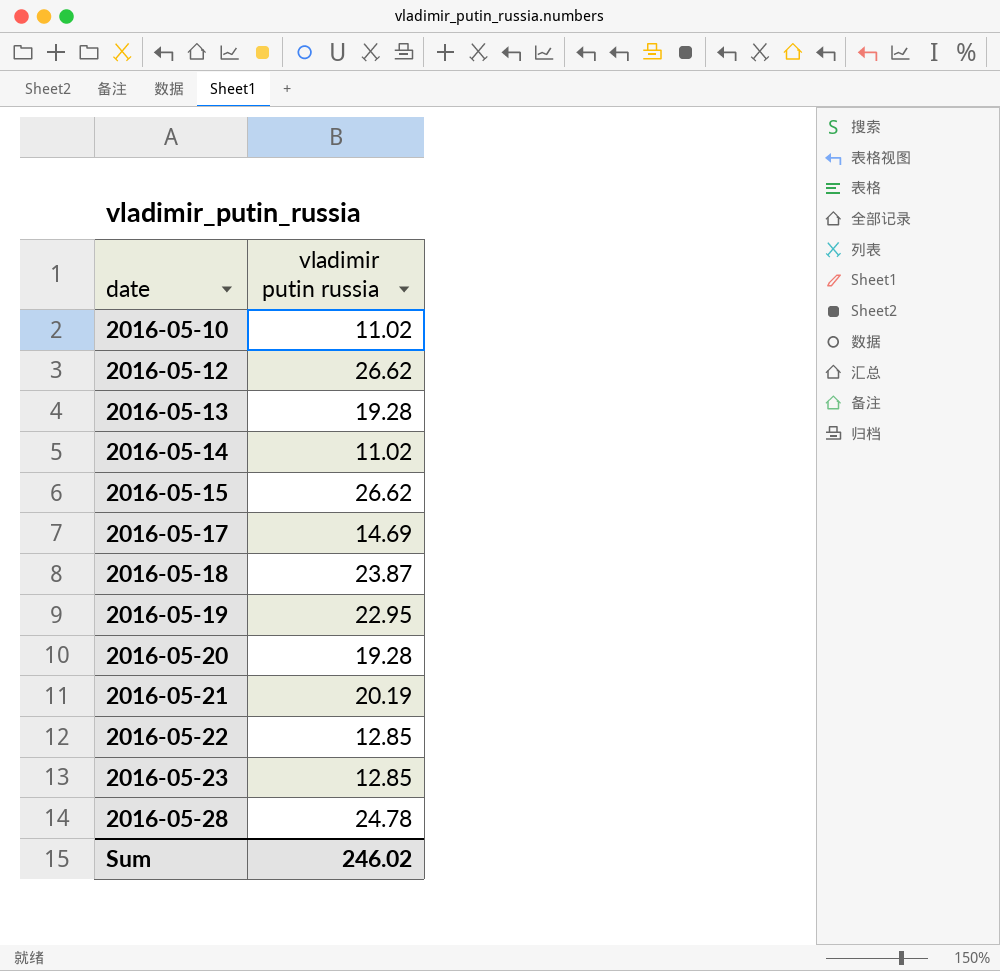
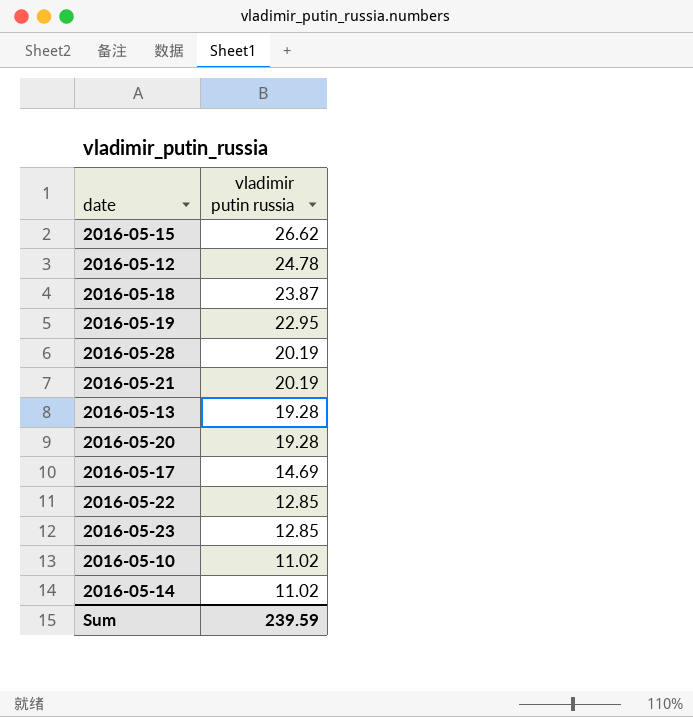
row order: date ascending -> vladimir putin russia descending
2016-05-12 | vladimir putin russia: 26.62 -> 24.78
2016-05-28 | vladimir putin russia: 24.78 -> 20.19
Sum | vladimir putin russia: 246.02 -> 239.59

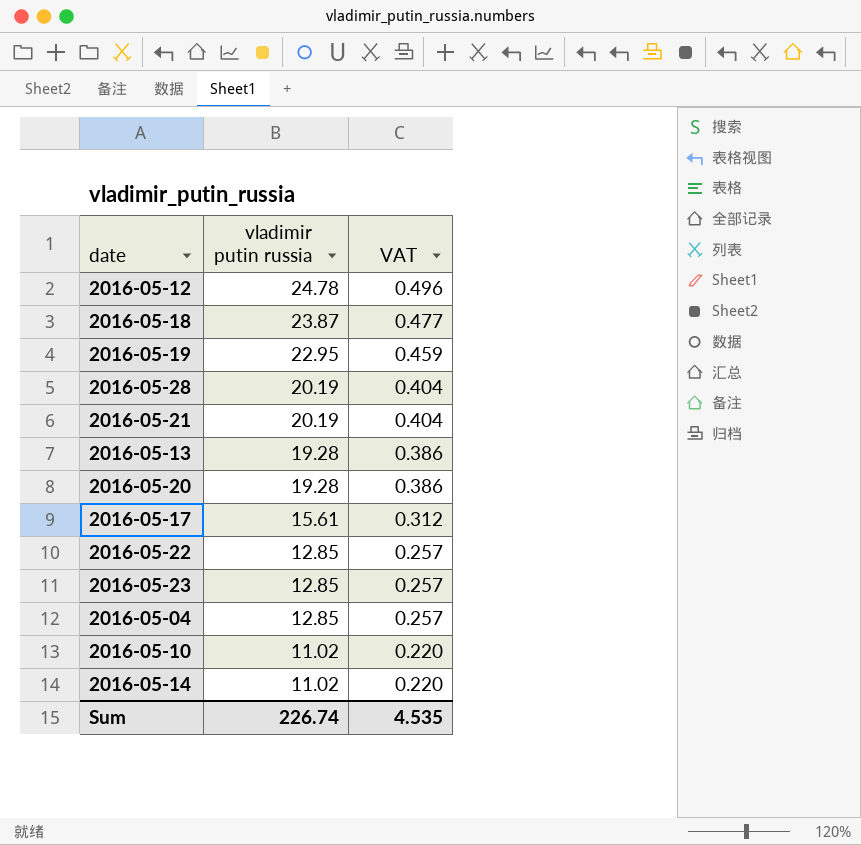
column VAT | formula: none -> [vladimir putin russia] * 0.02
row 2016-05-15: 26.62 -> none
2016-05-17 | vladimir putin russia: 14.69 -> 15.61
row 2016-05-04: none -> 12.85 | 0.257
Sum | vladimir putin russia: 239.59 -> 226.74

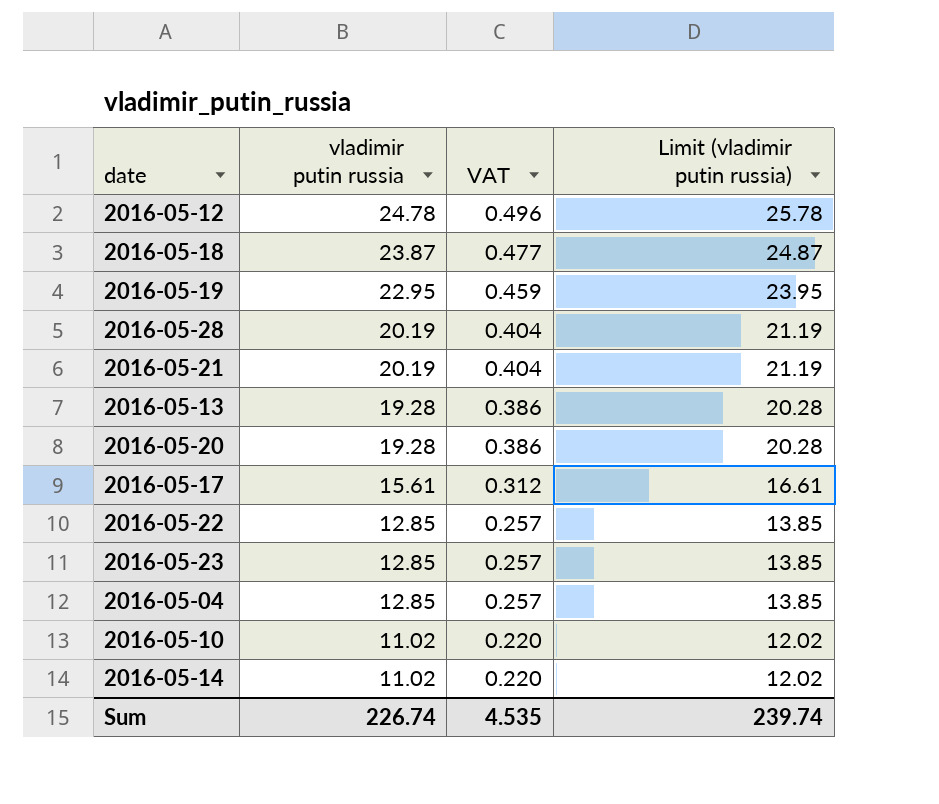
column Limit (vladimir putin russia) | formula: none -> [vladimir putin russia] + 1

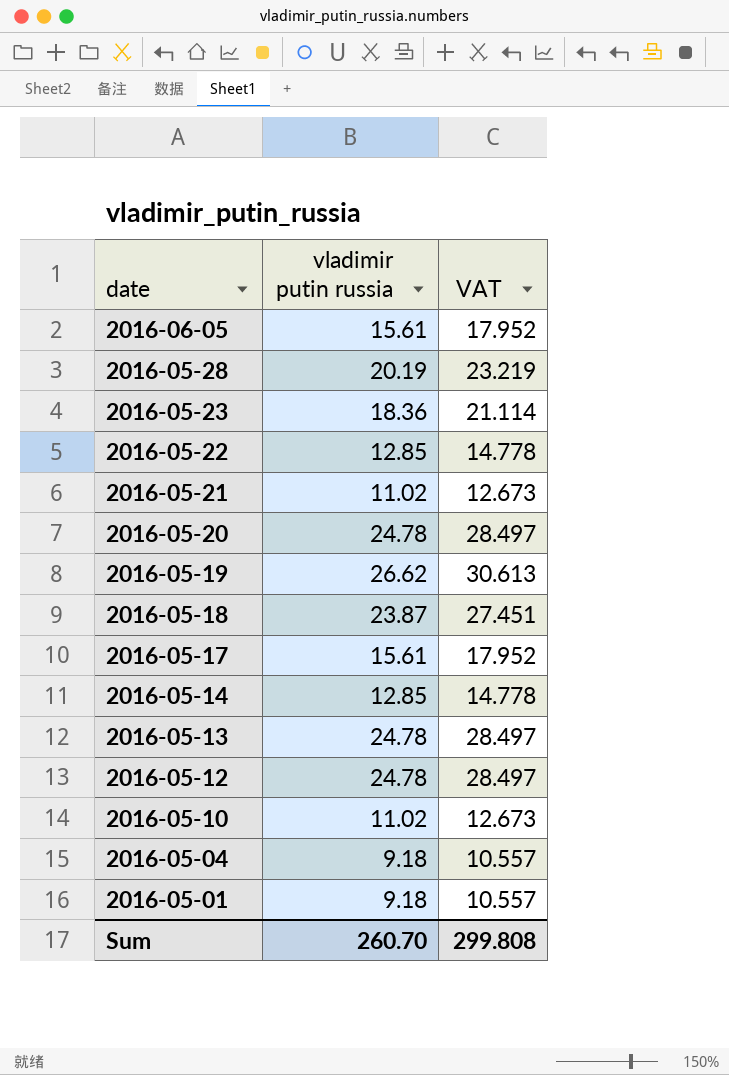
row order: vladimir putin russia descending -> date descending
column Limit (vladimir putin russia) | formula: [vladimir putin russia] + 1 -> none
column VAT | formula: [vladimir putin russia] * 0.02 -> [vladimir putin russia] * 1.15
row 2016-06-05: none -> 15.61 | 17.952
2016-05-23 | vladimir putin russia: 12.85 -> 18.36
2016-05-21 | vladimir putin russia: 20.19 -> 11.02
2016-05-20 | vladimir putin russia: 19.28 -> 24.78
2016-05-19 | vladimir putin russia: 22.95 -> 26.62
2016-05-14 | vladimir putin russia: 11.02 -> 12.85
2016-05-13 | vladimir putin russia: 19.28 -> 24.78
2016-05-04 | vladimir putin russia: 12.85 -> 9.18
row 2016-05-01: none -> 9.18 | 10.557
Sum | vladimir putin russia: 226.74 -> 260.70
Sum | VAT: 4.535 -> 299.808

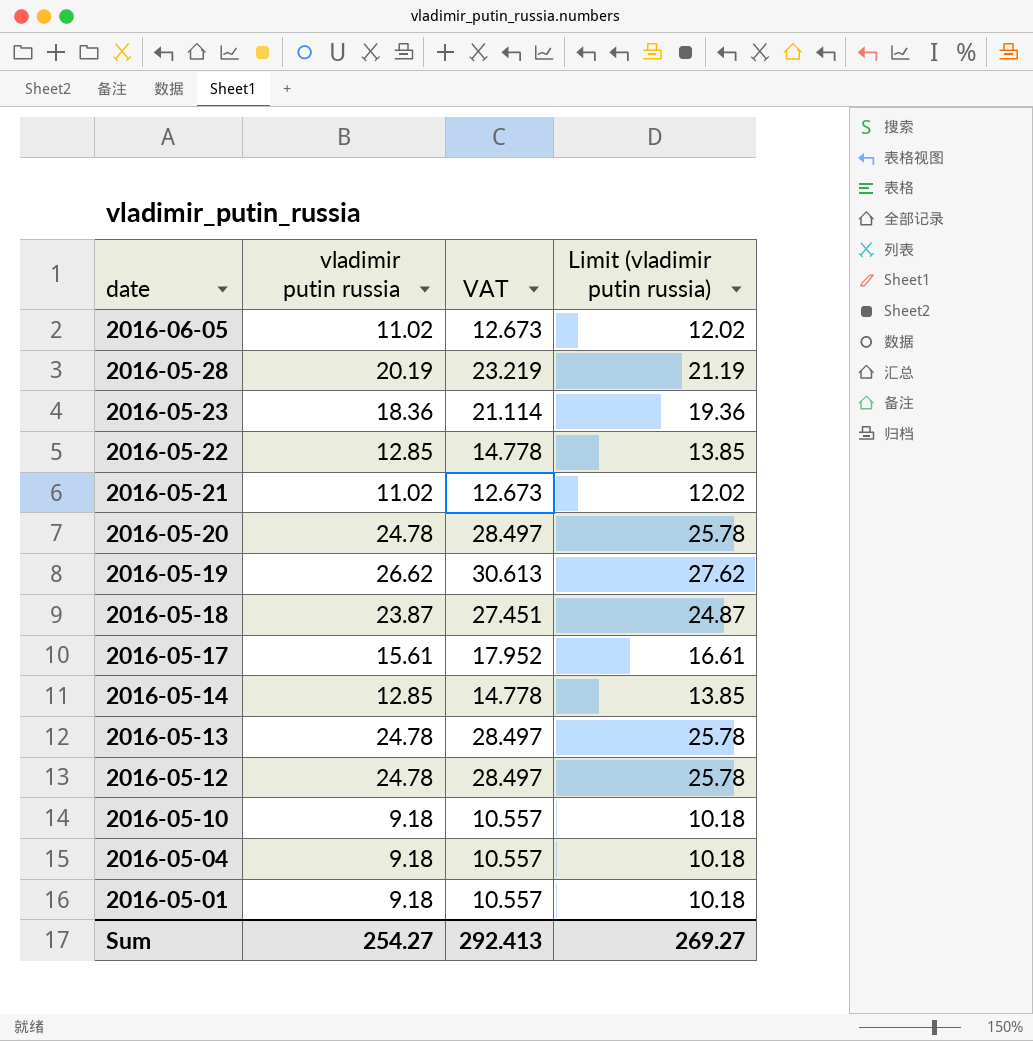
column Limit (vladimir putin russia) | formula: none -> [vladimir putin russia] + 1
2016-06-05 | vladimir putin russia: 15.61 -> 11.02
2016-06-05 | VAT: 17.952 -> 12.673
2016-05-10 | vladimir putin russia: 11.02 -> 9.18
2016-05-10 | VAT: 12.673 -> 10.557
Sum | vladimir putin russia: 260.70 -> 254.27
Sum | VAT: 299.808 -> 292.413

